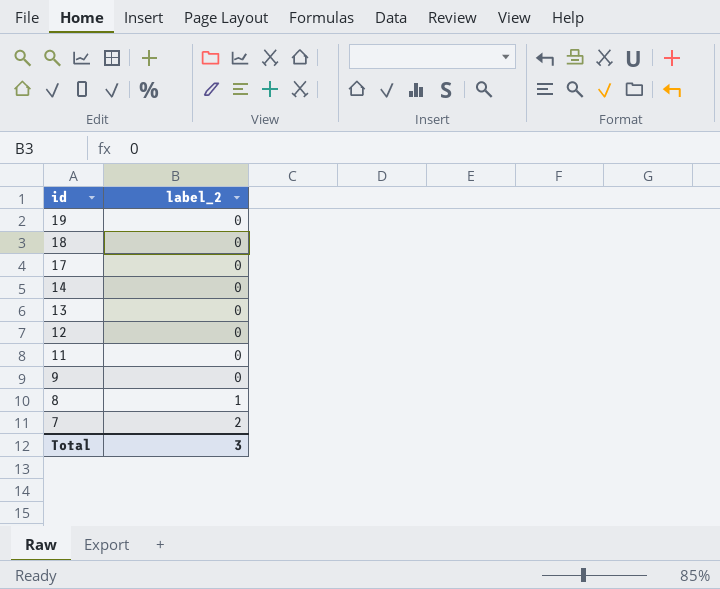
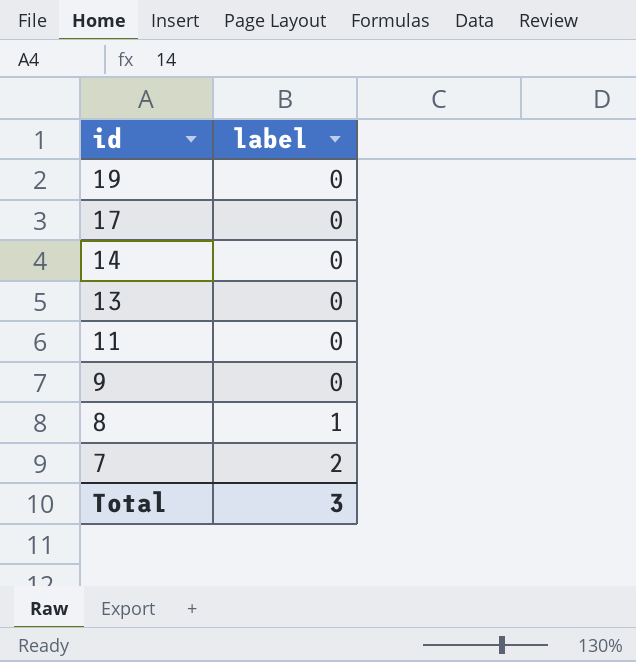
column name: label_2 -> label
row 18: 0 -> none
row 12: 0 -> none

